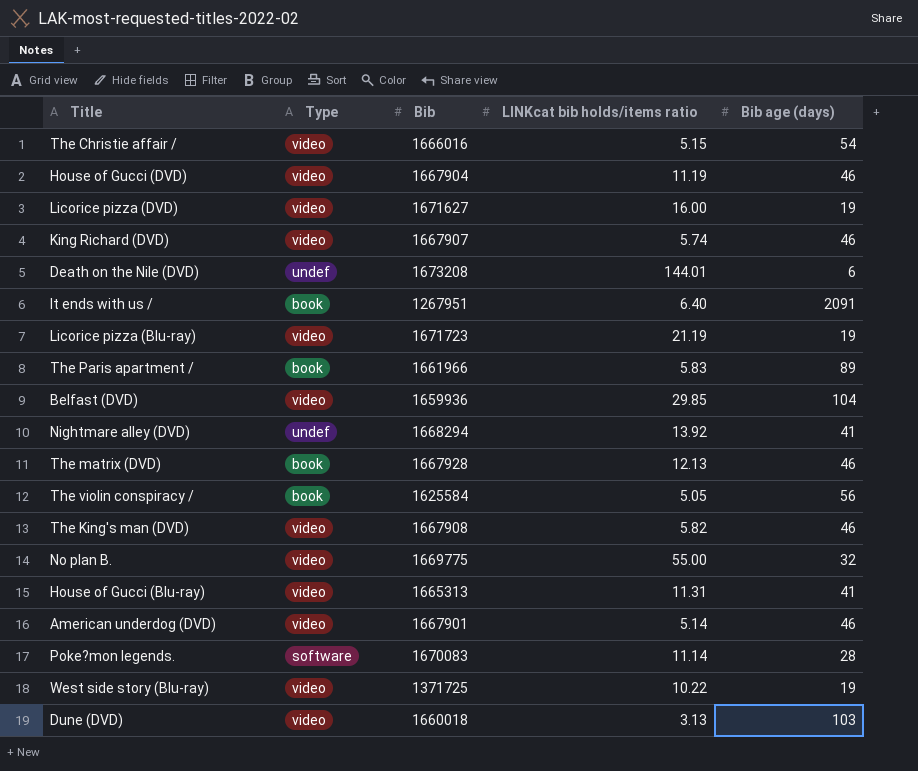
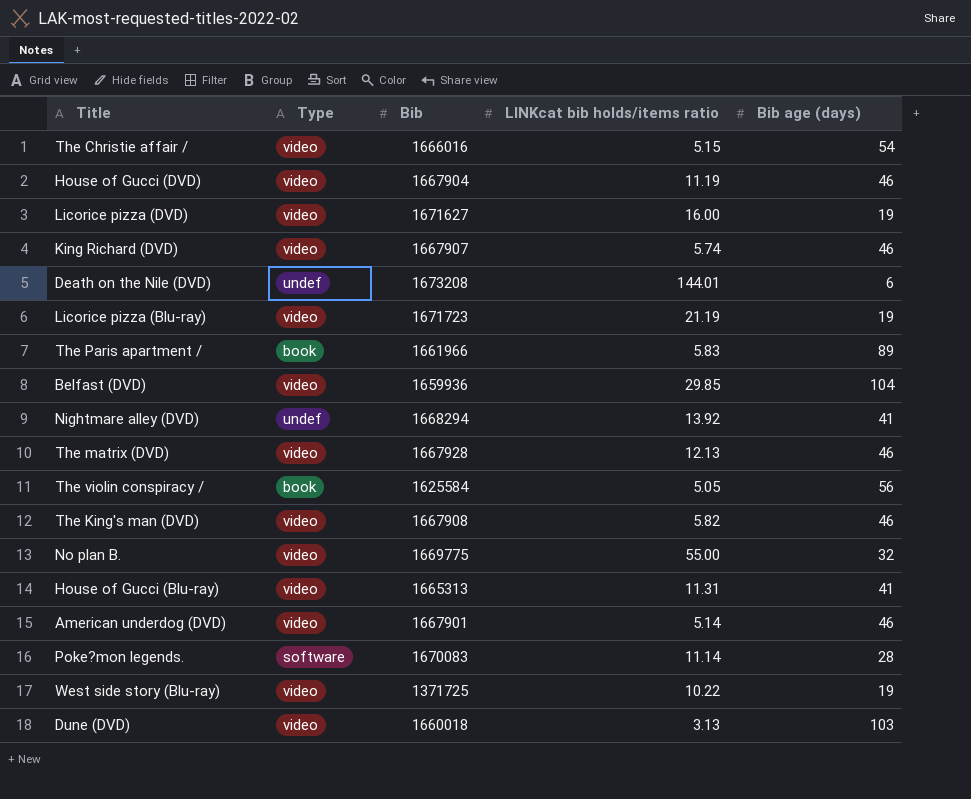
row It ends with us /: book | 1267951 | 6.40 | 2091 -> none
The matrix (DVD) | Type: book -> video

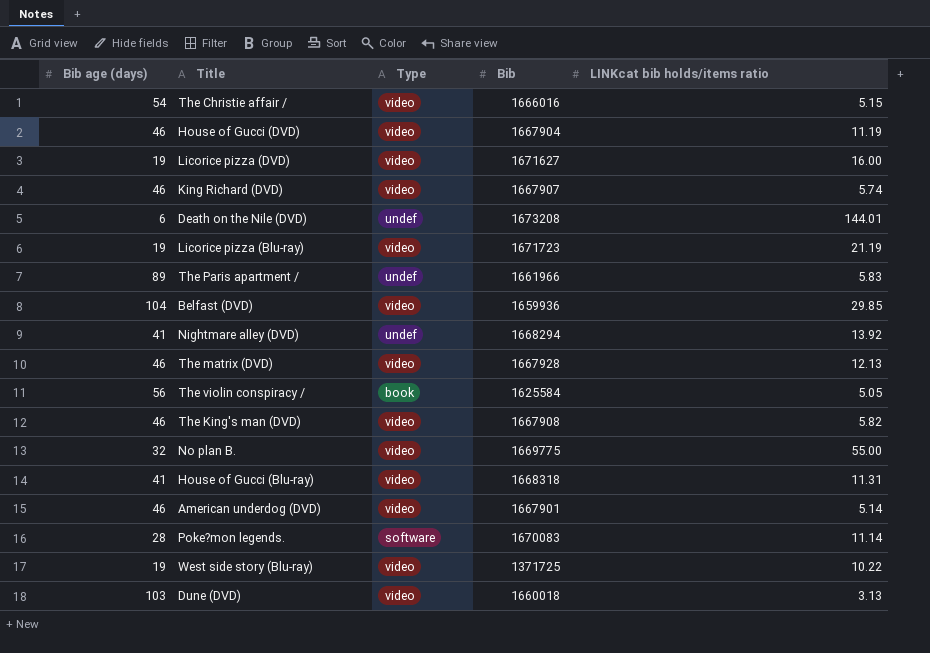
column Bib age (days) | position: 5 -> 1
The Paris apartment / | Type: book -> undef
House of Gucci (Blu-ray) | Bib: 1665313 -> 1668318

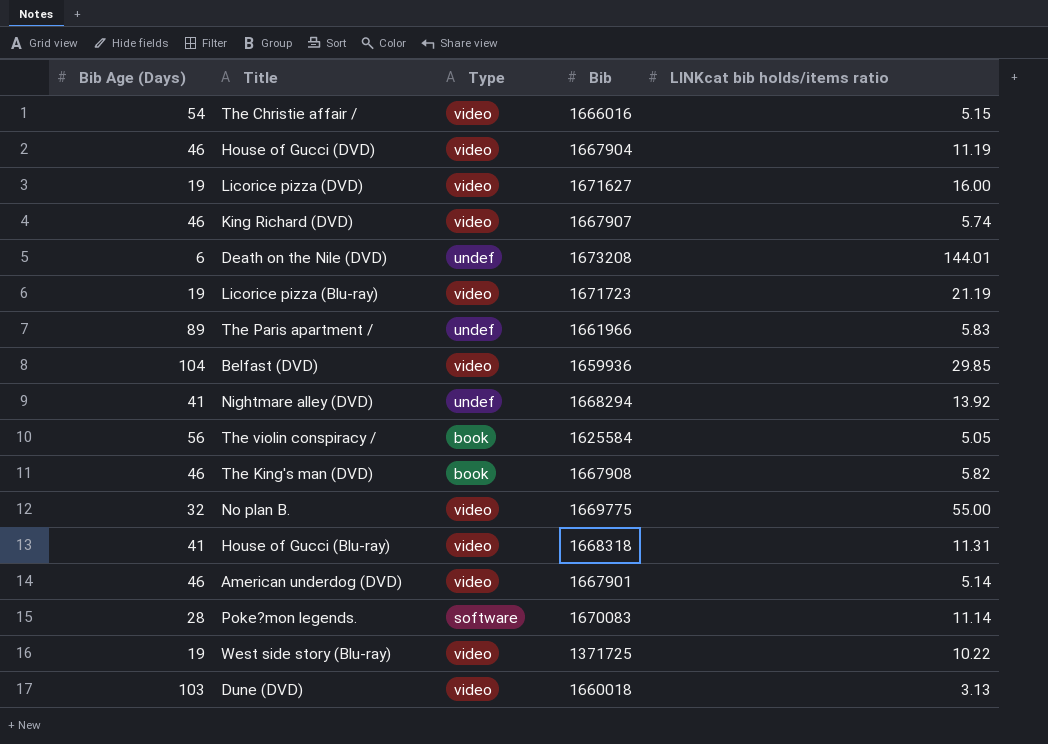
column name: Bib age (days) -> Bib Age (Days)
row The matrix (DVD): 46 | video | 1667928 | 12.13 -> none
The King's man (DVD) | Type: video -> book

